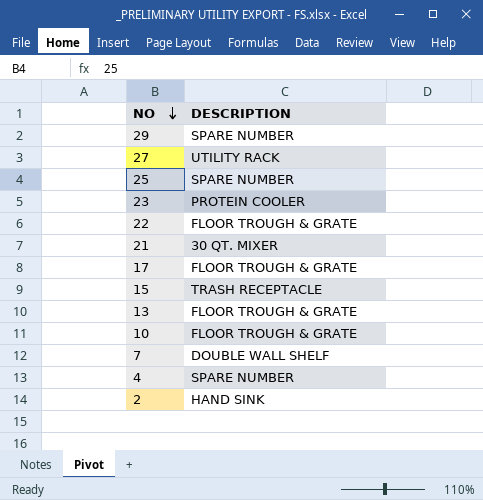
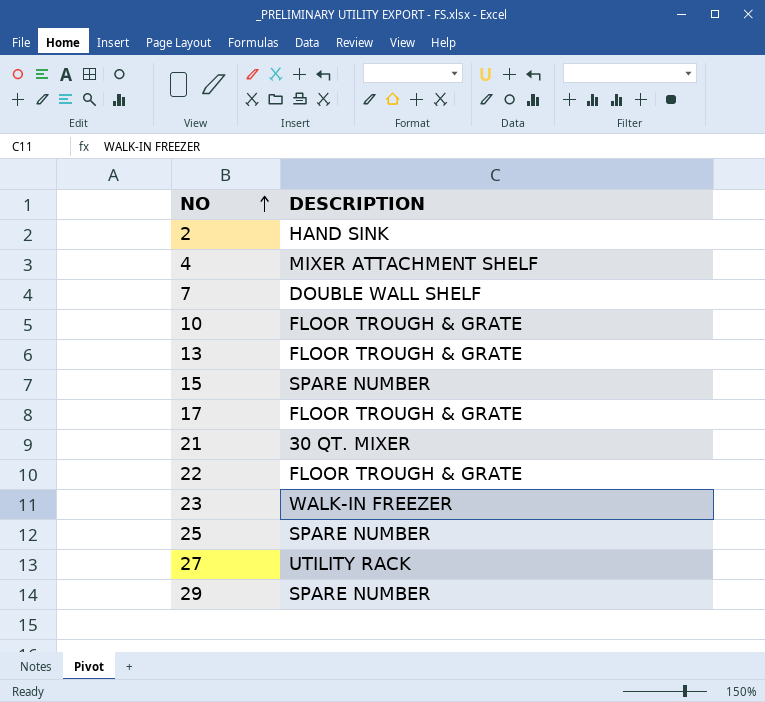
row order: NO descending -> NO ascending
4 | DESCRIPTION: SPARE NUMBER -> MIXER ATTACHMENT SHELF
15 | DESCRIPTION: TRASH RECEPTACLE -> SPARE NUMBER
23 | DESCRIPTION: PROTEIN COOLER -> WALK-IN FREEZER

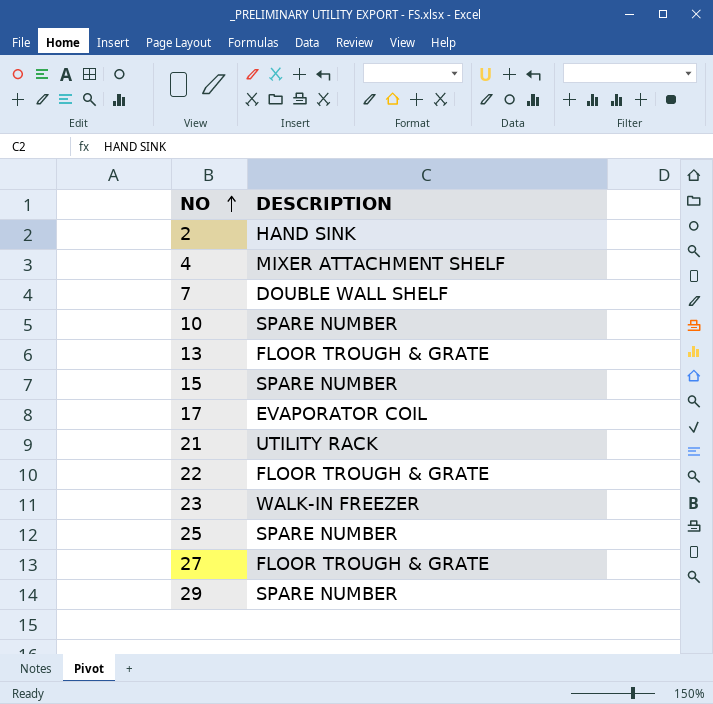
10 | DESCRIPTION: FLOOR TROUGH & GRATE -> SPARE NUMBER
17 | DESCRIPTION: FLOOR TROUGH & GRATE -> EVAPORATOR COIL
21 | DESCRIPTION: 30 QT. MIXER -> UTILITY RACK
27 | DESCRIPTION: UTILITY RACK -> FLOOR TROUGH & GRATE

